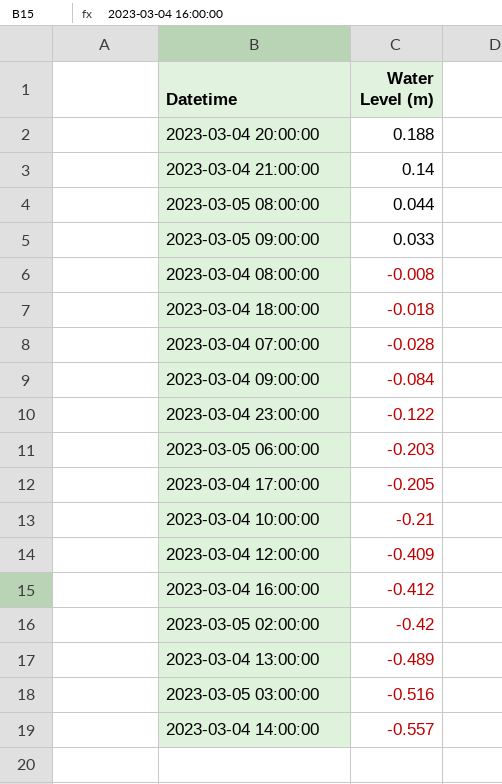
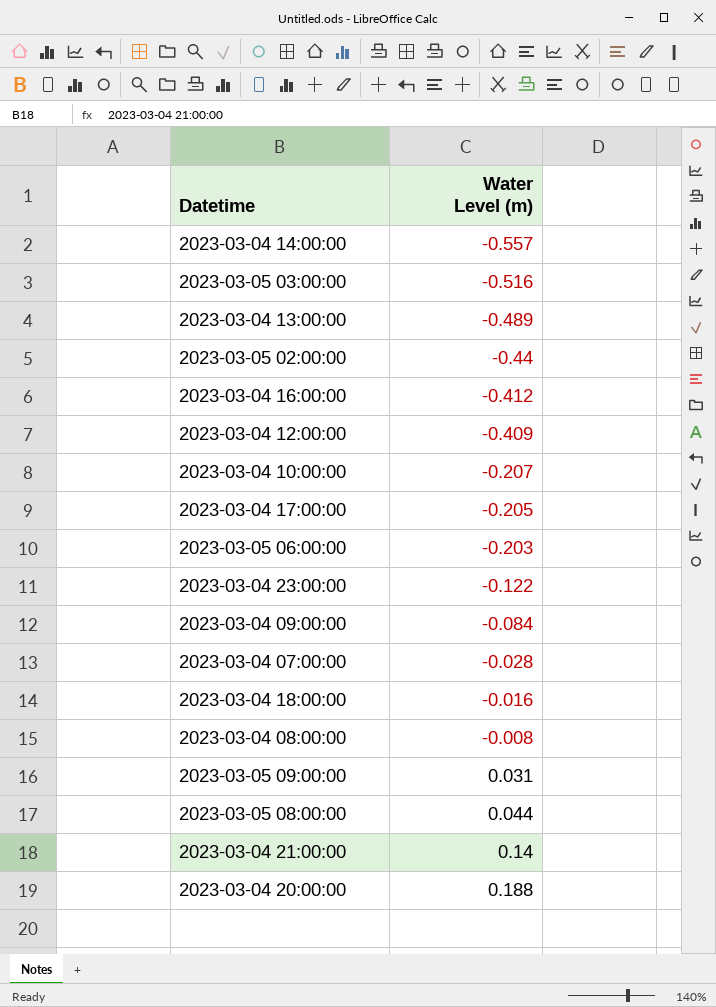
row order: Water Level (m) descending -> Water Level (m) ascending
2023-03-05 02:00:00 | Water Level (m): -0.42 -> -0.44
2023-03-04 10:00:00 | Water Level (m): -0.21 -> -0.207
2023-03-04 18:00:00 | Water Level (m): -0.018 -> -0.016
2023-03-05 09:00:00 | Water Level (m): 0.033 -> 0.031

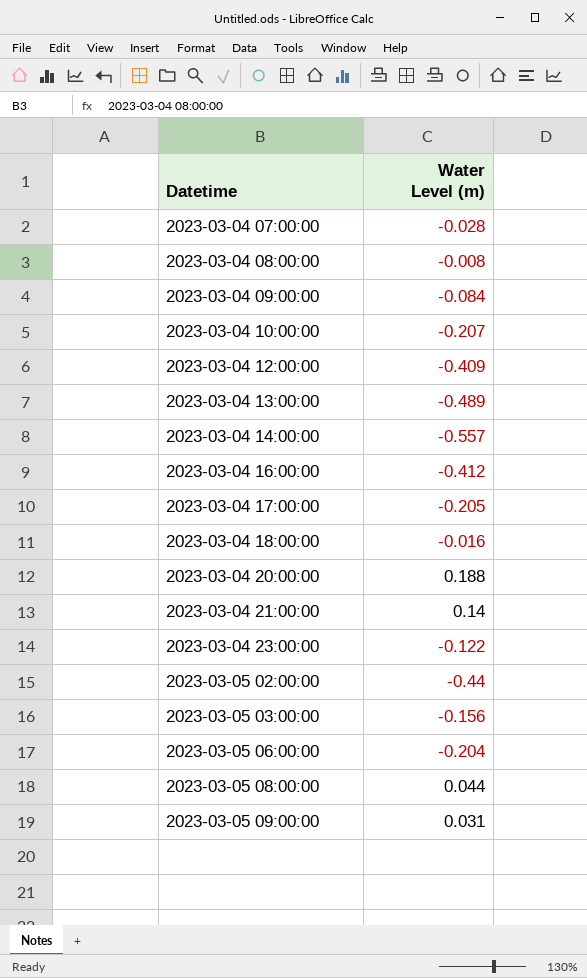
row order: Water Level (m) ascending -> Datetime ascending
2023-03-05 03:00:00 | Water Level (m): -0.516 -> -0.156
2023-03-05 06:00:00 | Water Level (m): -0.203 -> -0.204

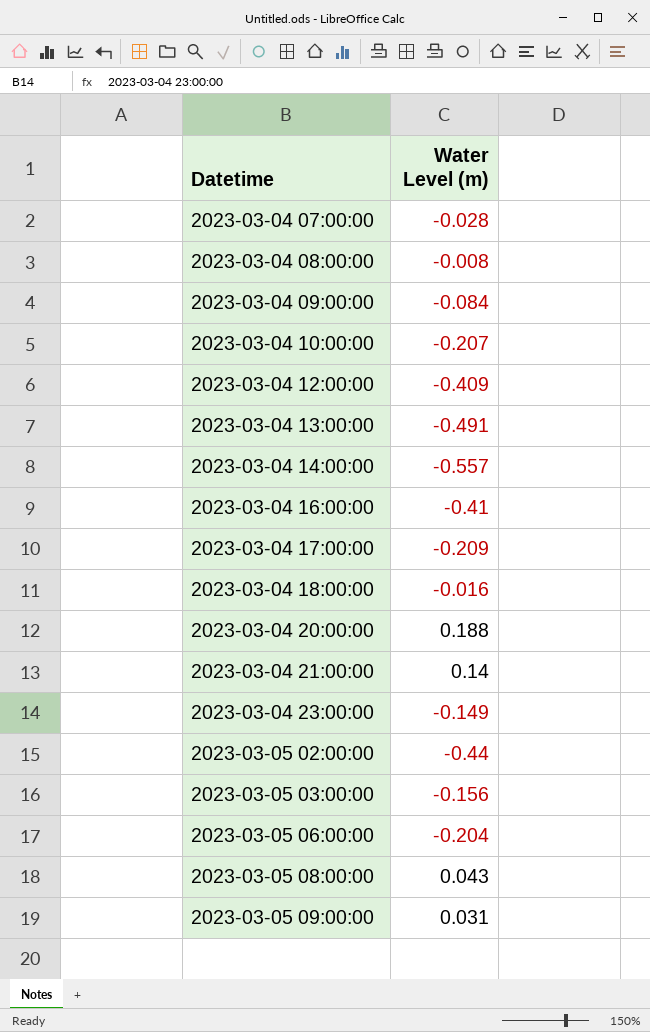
2023-03-04 13:00:00 | Water Level (m): -0.489 -> -0.491
2023-03-04 16:00:00 | Water Level (m): -0.412 -> -0.41
2023-03-04 17:00:00 | Water Level (m): -0.205 -> -0.209
2023-03-04 23:00:00 | Water Level (m): -0.122 -> -0.149
2023-03-05 08:00:00 | Water Level (m): 0.044 -> 0.043

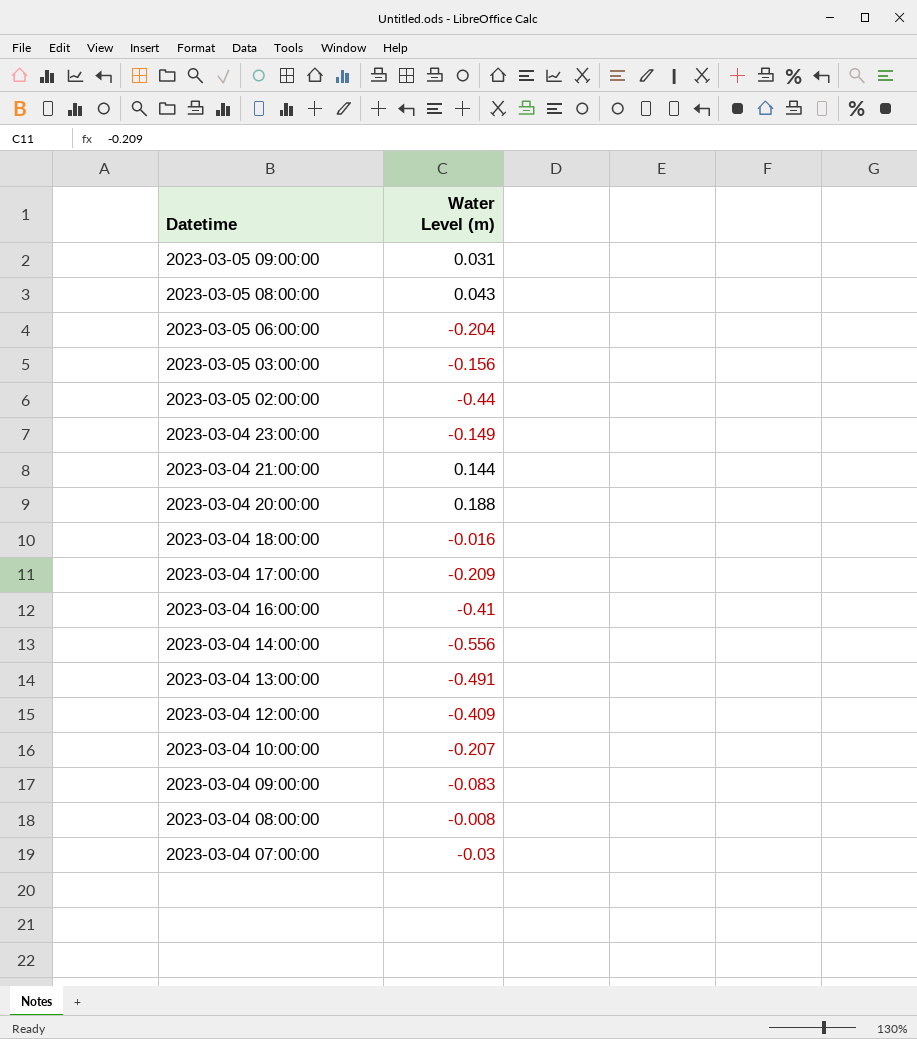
row order: Datetime ascending -> Datetime descending
2023-03-04 21:00:00 | Water Level (m): 0.14 -> 0.144
2023-03-04 14:00:00 | Water Level (m): -0.557 -> -0.556
2023-03-04 09:00:00 | Water Level (m): -0.084 -> -0.083
2023-03-04 07:00:00 | Water Level (m): -0.028 -> -0.03

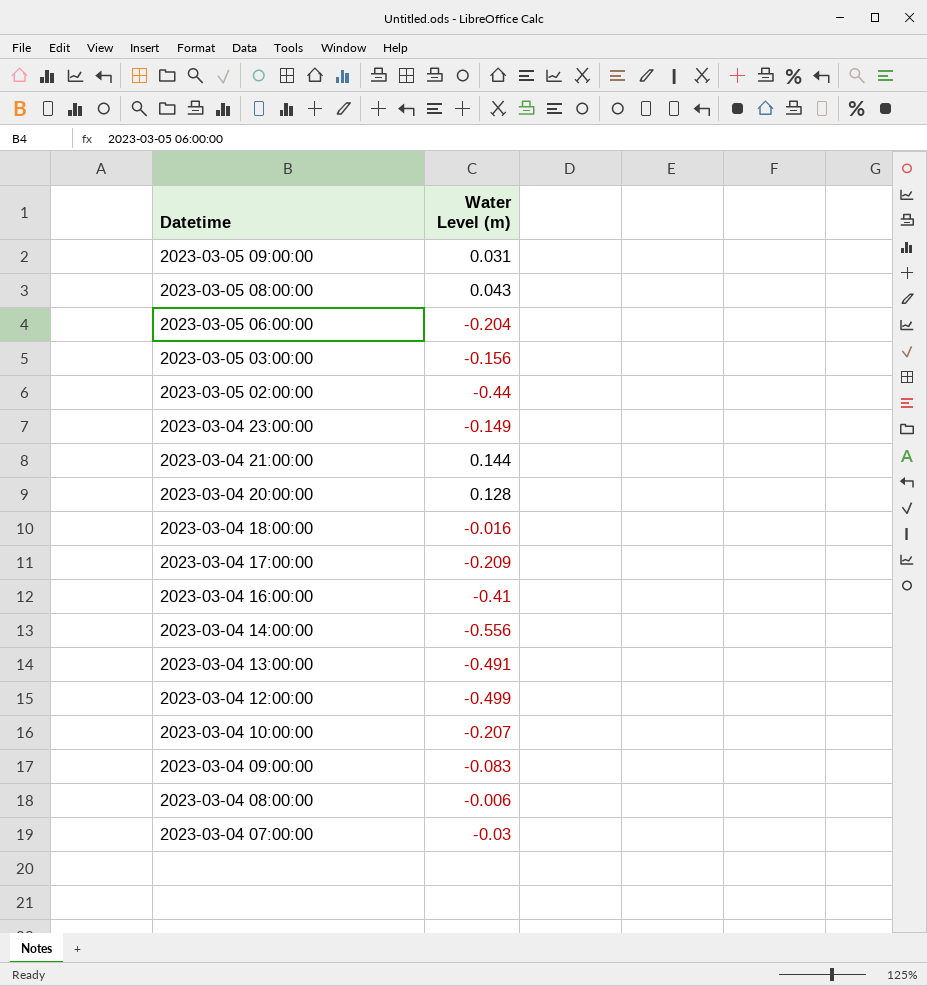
2023-03-04 20:00:00 | Water Level (m): 0.188 -> 0.128
2023-03-04 12:00:00 | Water Level (m): -0.409 -> -0.499
2023-03-04 08:00:00 | Water Level (m): -0.008 -> -0.006

